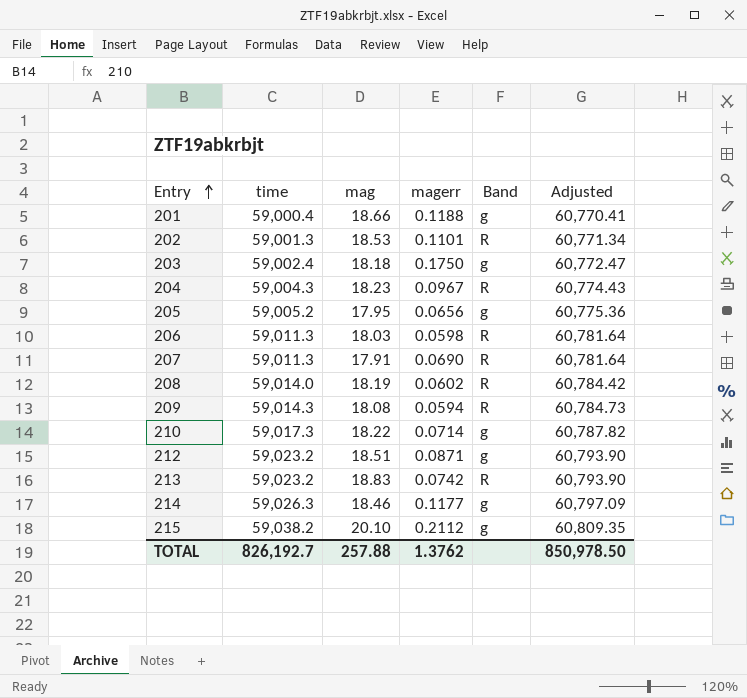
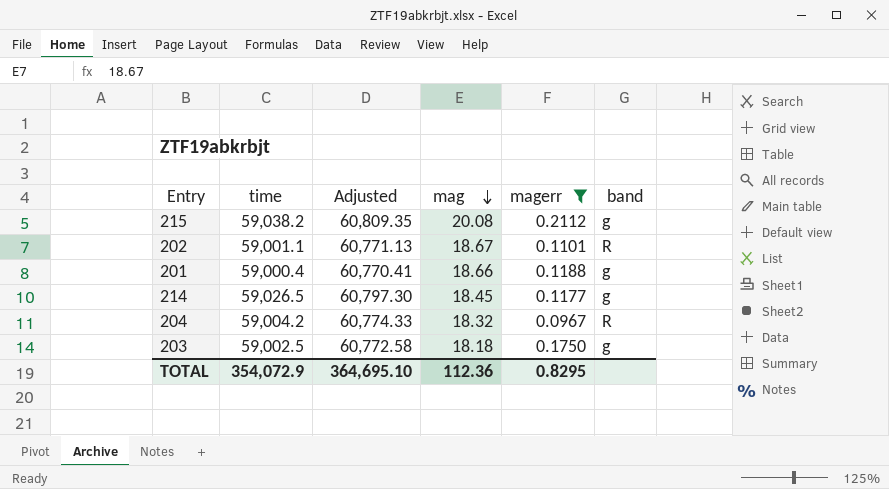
filter: none -> magerr >= 0.0967
row order: Entry ascending -> mag descending
column Adjusted | position: 6 -> 3
column name: Band -> band
215 | mag: 20.10 -> 20.08
202 | time: 59,001.3 -> 59,001.1
202 | Adjusted: 60,771.34 -> 60,771.13
202 | mag: 18.53 -> 18.67
214 | time: 59,026.3 -> 59,026.5
214 | Adjusted: 60,797.09 -> 60,797.30
214 | mag: 18.46 -> 18.45
204 | time: 59,004.3 -> 59,004.2
204 | Adjusted: 60,774.43 -> 60,774.33
204 | mag: 18.23 -> 18.32
203 | time: 59,002.4 -> 59,002.5
203 | Adjusted: 60,772.47 -> 60,772.58
TOTAL | time: 826,192.7 -> 354,072.9
TOTAL | Adjusted: 850,978.50 -> 364,695.10
TOTAL | mag: 257.88 -> 112.36
TOTAL | magerr: 1.3762 -> 0.8295

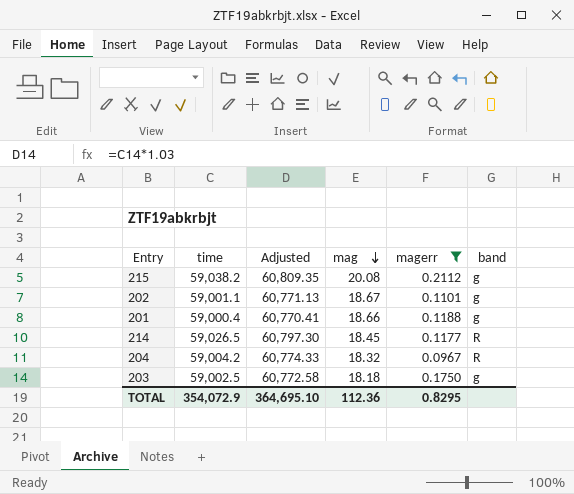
202 | band: R -> g
214 | band: g -> R

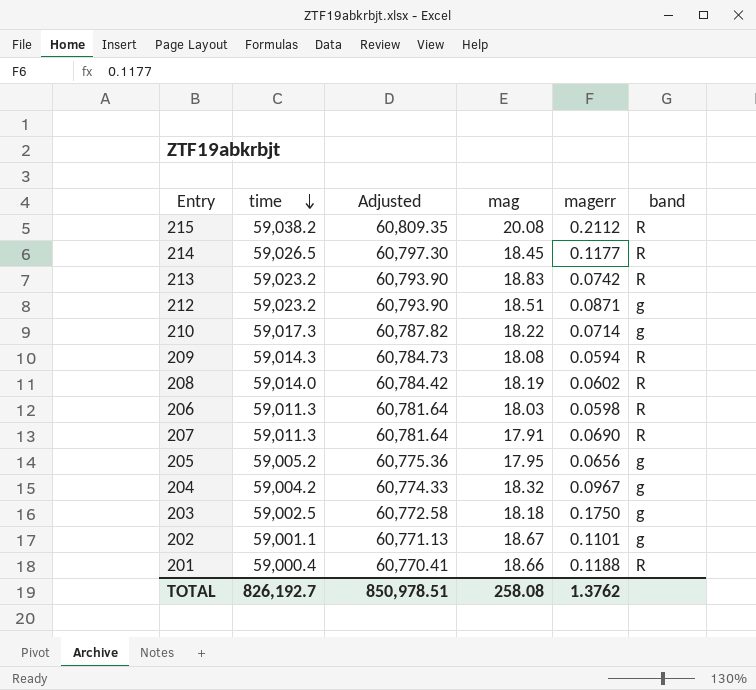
filter: magerr >= 0.0967 -> none
row order: mag descending -> time descending
215 | band: g -> R
204 | band: R -> g
201 | band: g -> R
TOTAL | time: 354,072.9 -> 826,192.7
TOTAL | Adjusted: 364,695.10 -> 850,978.51
TOTAL | mag: 112.36 -> 258.08
TOTAL | magerr: 0.8295 -> 1.3762

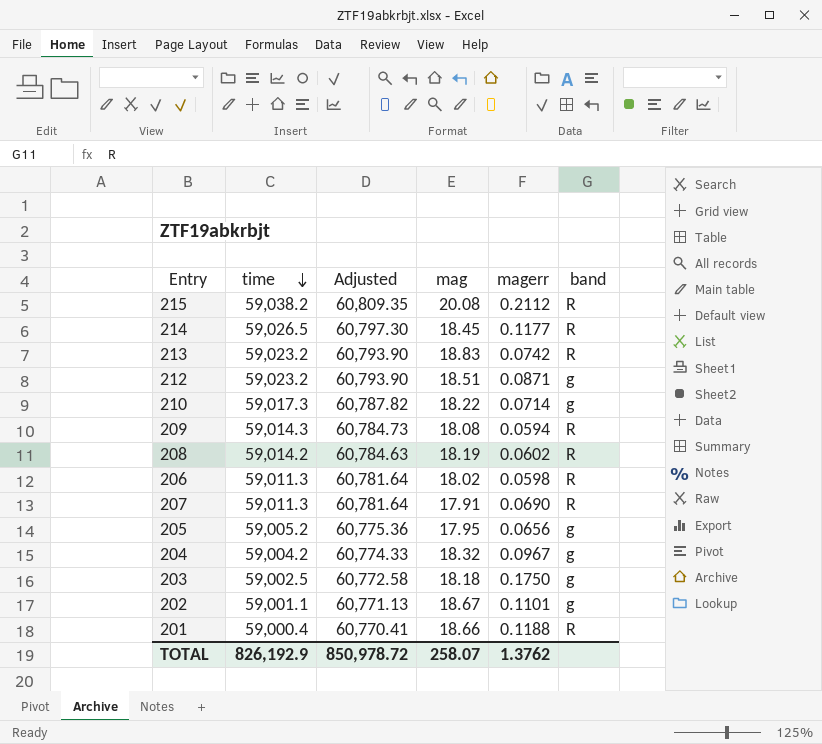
208 | time: 59,014.0 -> 59,014.2
208 | Adjusted: 60,784.42 -> 60,784.63
206 | mag: 18.03 -> 18.02
TOTAL | time: 826,192.7 -> 826,192.9
TOTAL | Adjusted: 850,978.51 -> 850,978.72
TOTAL | mag: 258.08 -> 258.07

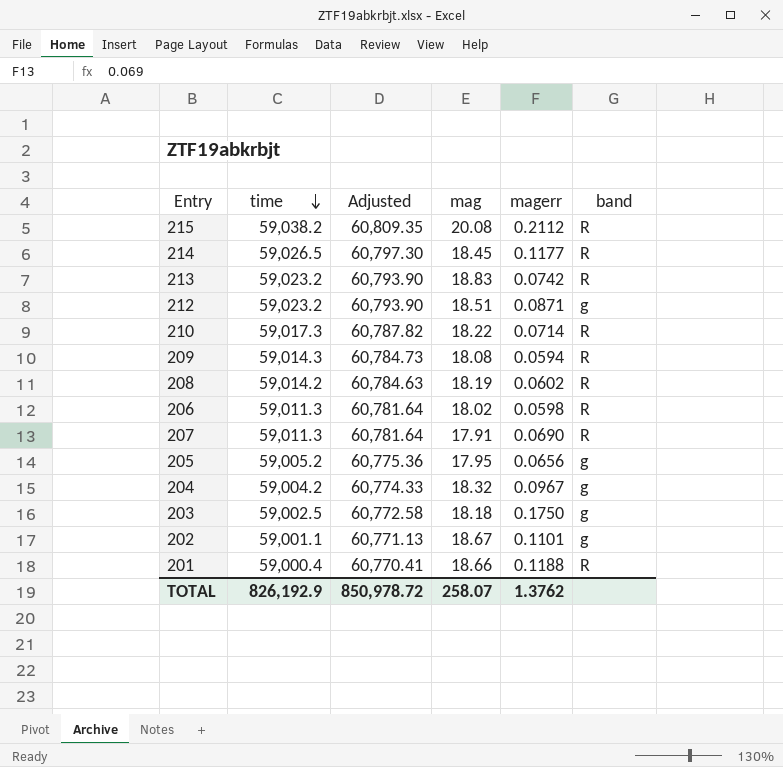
210 | band: g -> R

